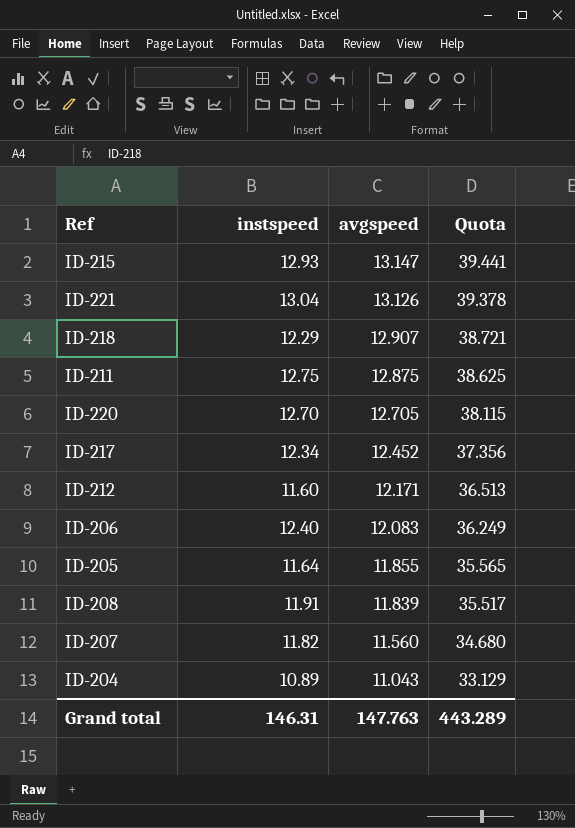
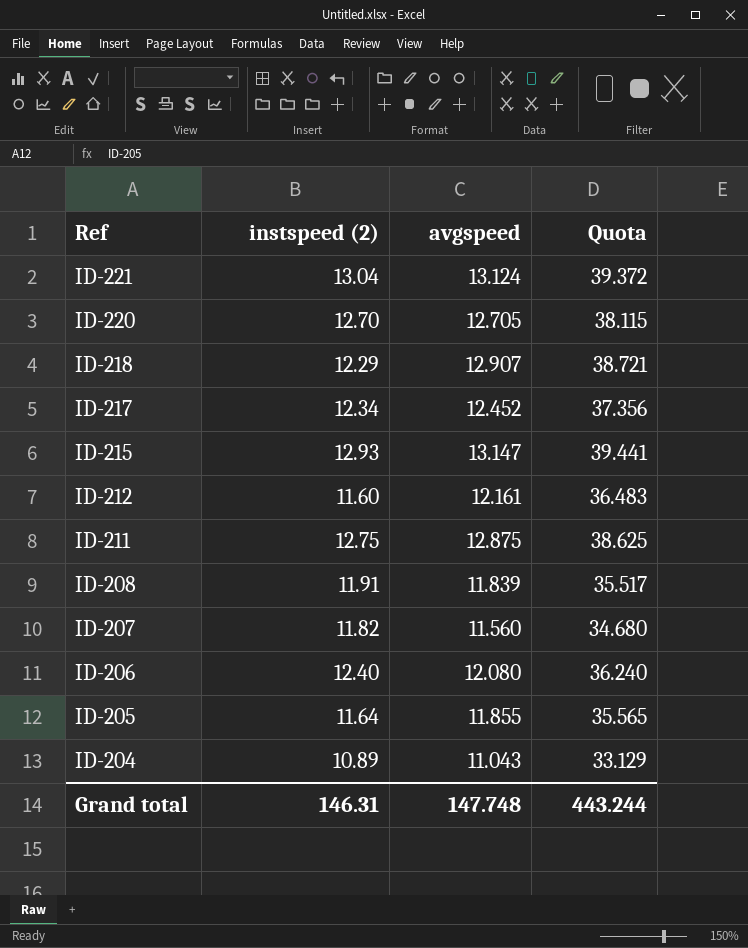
row order: avgspeed descending -> Ref descending
column name: instspeed -> instspeed (2)
ID-221 | avgspeed: 13.126 -> 13.124
ID-221 | Quota: 39.378 -> 39.372
ID-212 | avgspeed: 12.171 -> 12.161
ID-212 | Quota: 36.513 -> 36.483
ID-206 | avgspeed: 12.083 -> 12.080
ID-206 | Quota: 36.249 -> 36.240
Grand total | avgspeed: 147.763 -> 147.748
Grand total | Quota: 443.289 -> 443.244

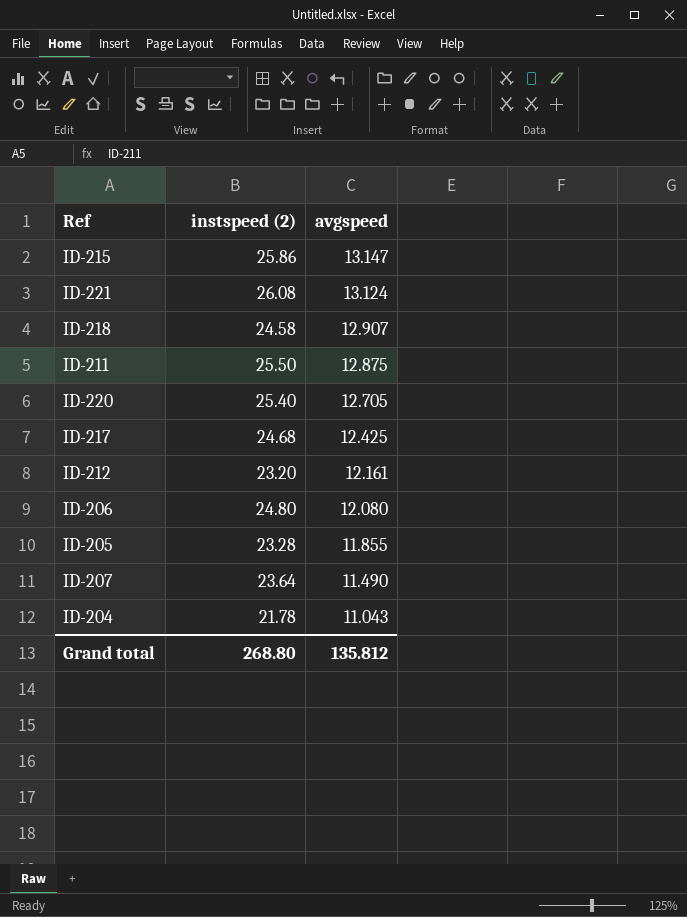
row order: Ref descending -> avgspeed descending
column Quota | formula: [avgspeed] * 3 -> none
row ID-208: 11.91 | 11.839 | 35.517 -> none
ID-215 | instspeed (2): 12.93 -> 25.86
ID-221 | instspeed (2): 13.04 -> 26.08
ID-218 | instspeed (2): 12.29 -> 24.58
ID-211 | instspeed (2): 12.75 -> 25.50
ID-220 | instspeed (2): 12.70 -> 25.40
ID-217 | instspeed (2): 12.34 -> 24.68
ID-217 | avgspeed: 12.452 -> 12.425
ID-212 | instspeed (2): 11.60 -> 23.20
ID-206 | instspeed (2): 12.40 -> 24.80
ID-205 | instspeed (2): 11.64 -> 23.28
ID-207 | instspeed (2): 11.82 -> 23.64
ID-207 | avgspeed: 11.560 -> 11.490
ID-204 | instspeed (2): 10.89 -> 21.78
Grand total | instspeed (2): 146.31 -> 268.80
Grand total | avgspeed: 147.748 -> 135.812

